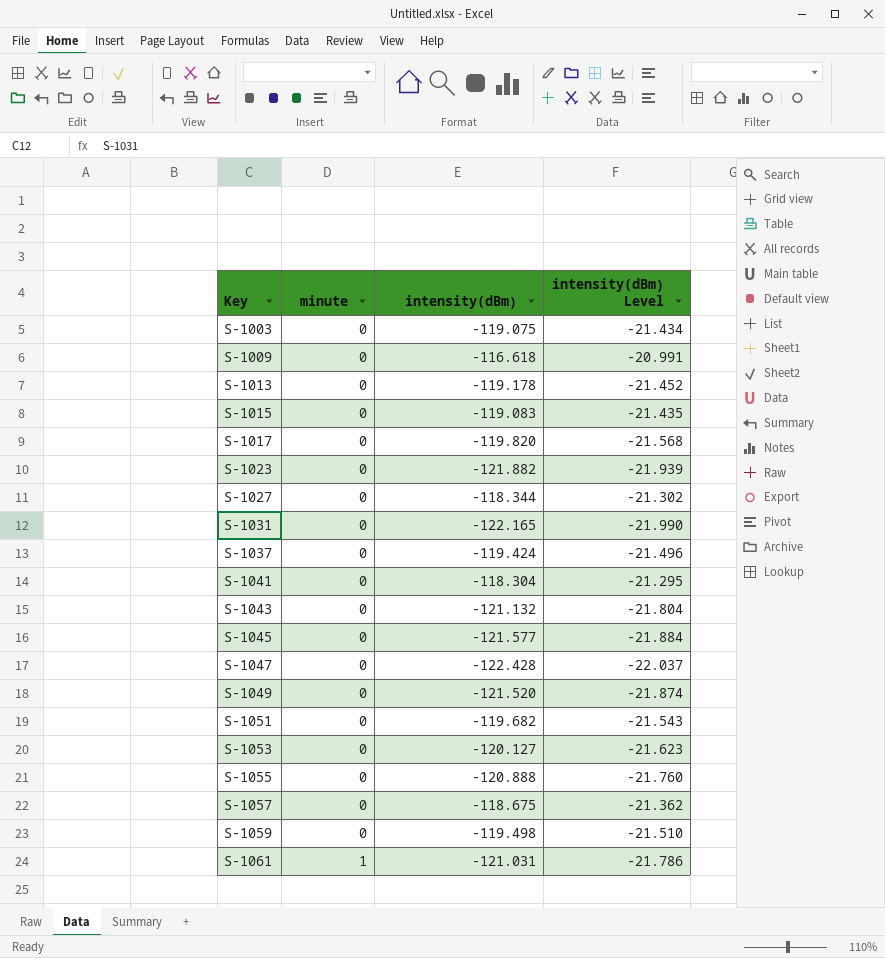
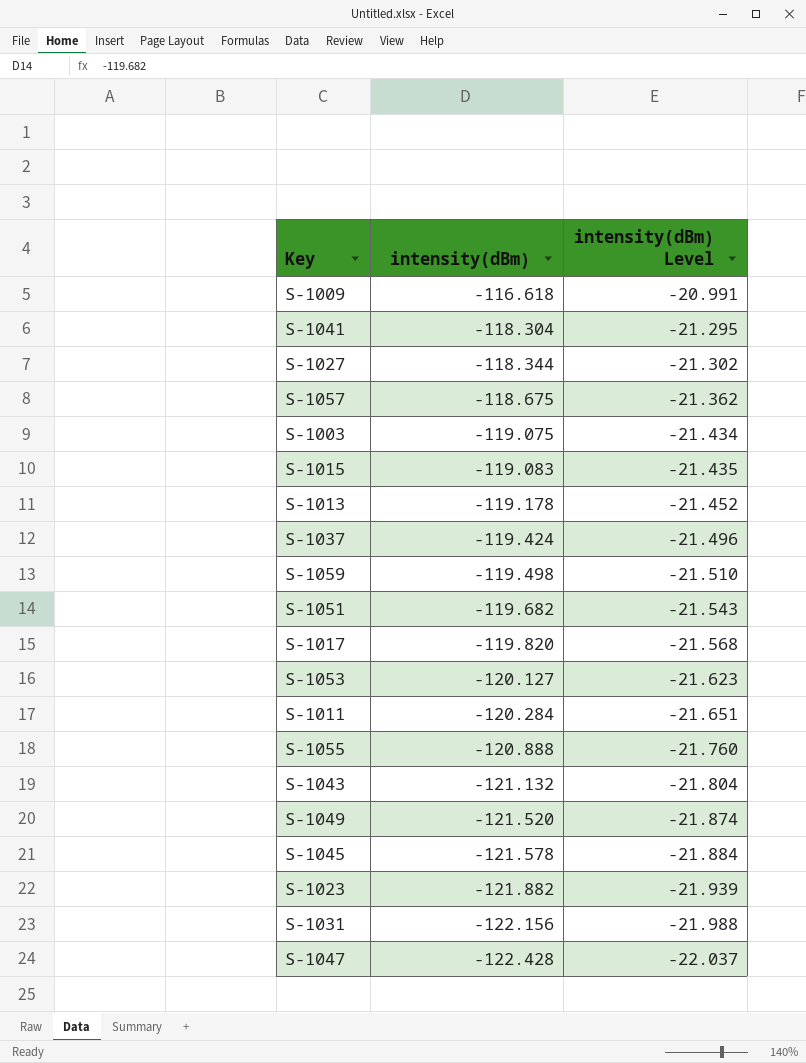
row order: Key ascending -> intensity(dBm) descending
column minute | position: 2 -> none
row S-1061: 1 | -121.031 | -21.786 -> none
row S-1011: none -> -120.284 | -21.651
S-1045 | intensity(dBm): -121.577 -> -121.578
S-1031 | intensity(dBm): -122.165 -> -122.156
S-1031 | intensity(dBm) Level: -21.990 -> -21.988

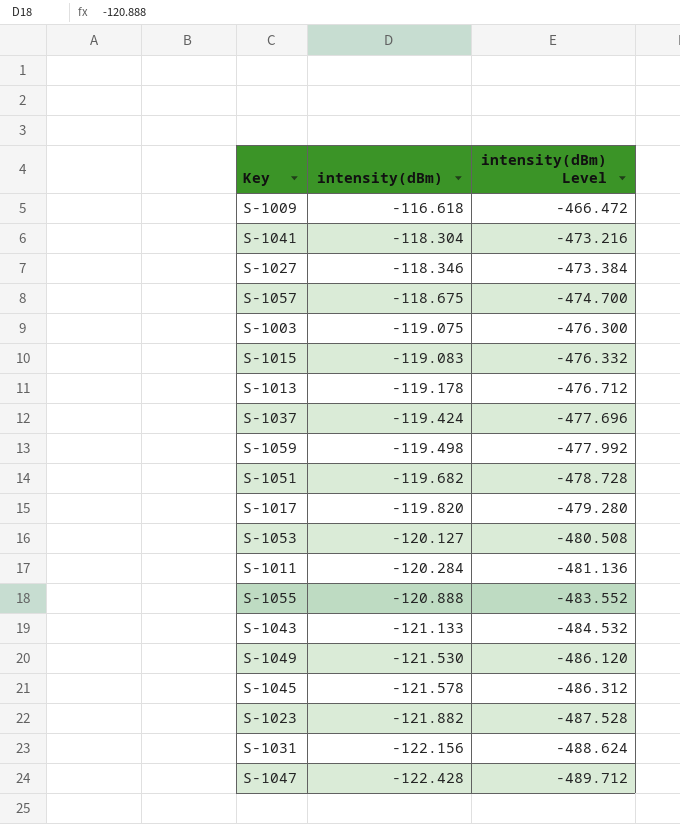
column intensity(dBm) Level | formula: [intensity(dBm)] * 0.18 -> [intensity(dBm)] * 4
S-1027 | intensity(dBm): -118.344 -> -118.346
S-1043 | intensity(dBm): -121.132 -> -121.133
S-1049 | intensity(dBm): -121.520 -> -121.530

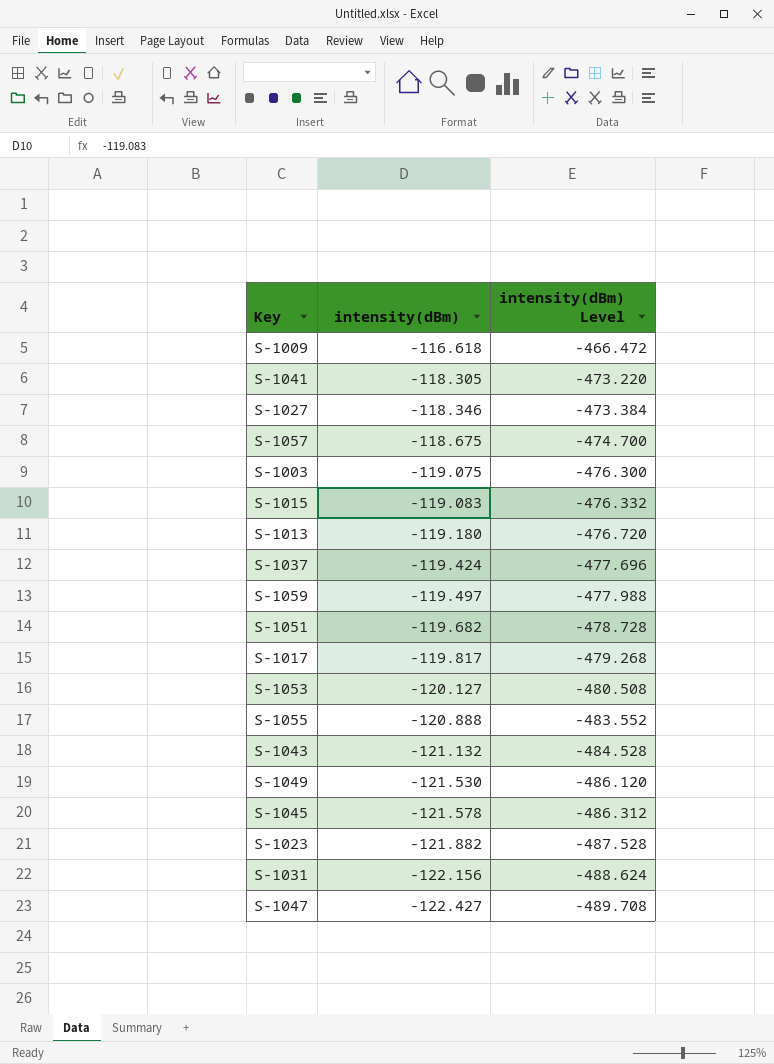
row S-1011: -120.284 | -481.136 -> none
S-1041 | intensity(dBm): -118.304 -> -118.305
S-1041 | intensity(dBm) Level: -473.216 -> -473.220
S-1013 | intensity(dBm): -119.178 -> -119.180
S-1013 | intensity(dBm) Level: -476.712 -> -476.720
S-1059 | intensity(dBm): -119.498 -> -119.497
S-1059 | intensity(dBm) Level: -477.992 -> -477.988
S-1017 | intensity(dBm): -119.820 -> -119.817
S-1017 | intensity(dBm) Level: -479.280 -> -479.268
S-1043 | intensity(dBm): -121.133 -> -121.132
S-1043 | intensity(dBm) Level: -484.532 -> -484.528
S-1047 | intensity(dBm): -122.428 -> -122.427
S-1047 | intensity(dBm) Level: -489.712 -> -489.708

